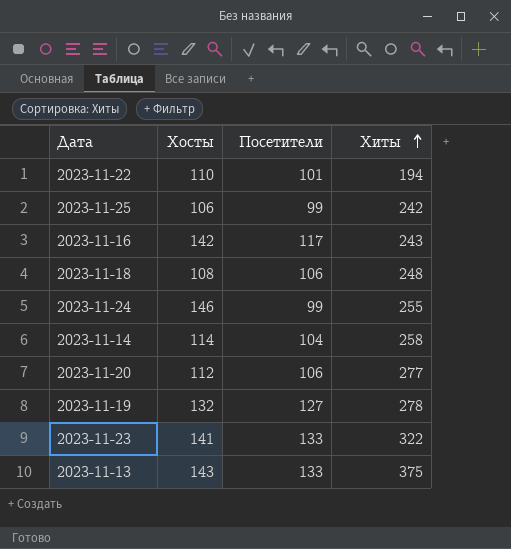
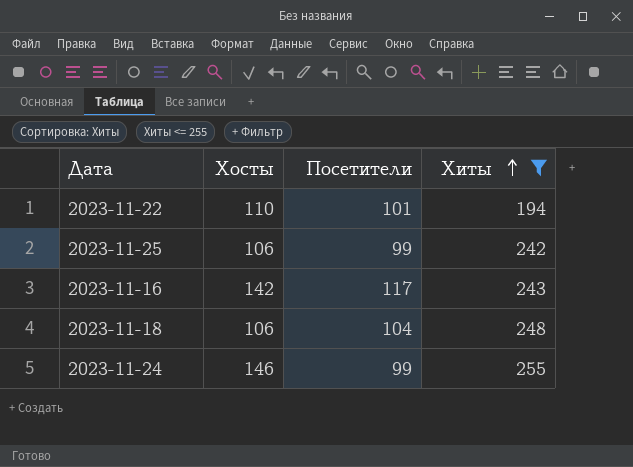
filter: none -> Хиты <= 255
2023-11-18 | Хосты: 108 -> 106
2023-11-18 | Посетители: 106 -> 104

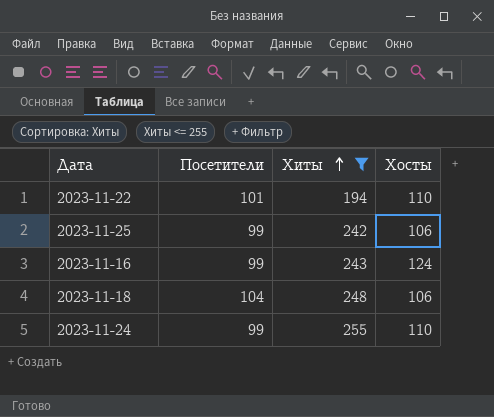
column Хосты | position: 2 -> 4
2023-11-16 | Посетители: 117 -> 99
2023-11-16 | Хосты: 142 -> 124
2023-11-24 | Хосты: 146 -> 110

